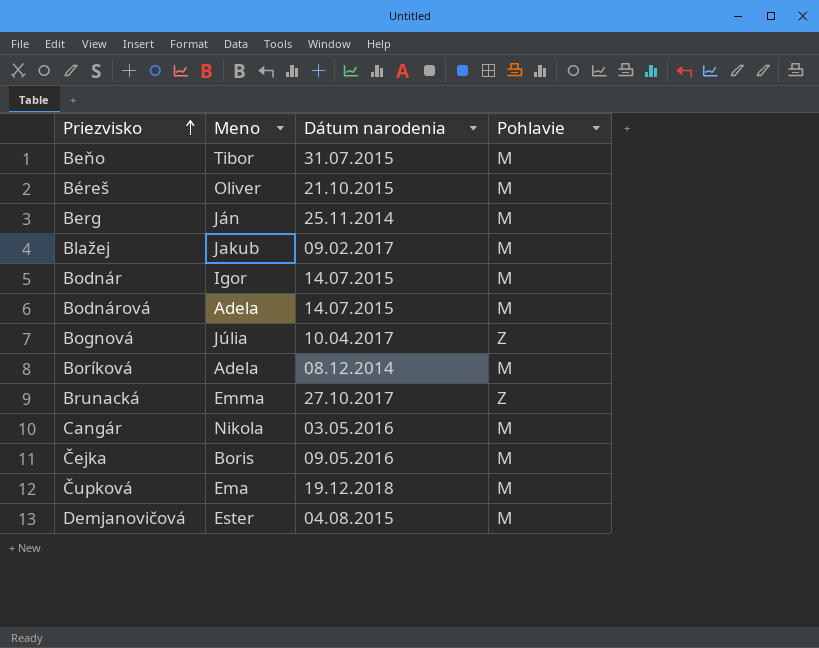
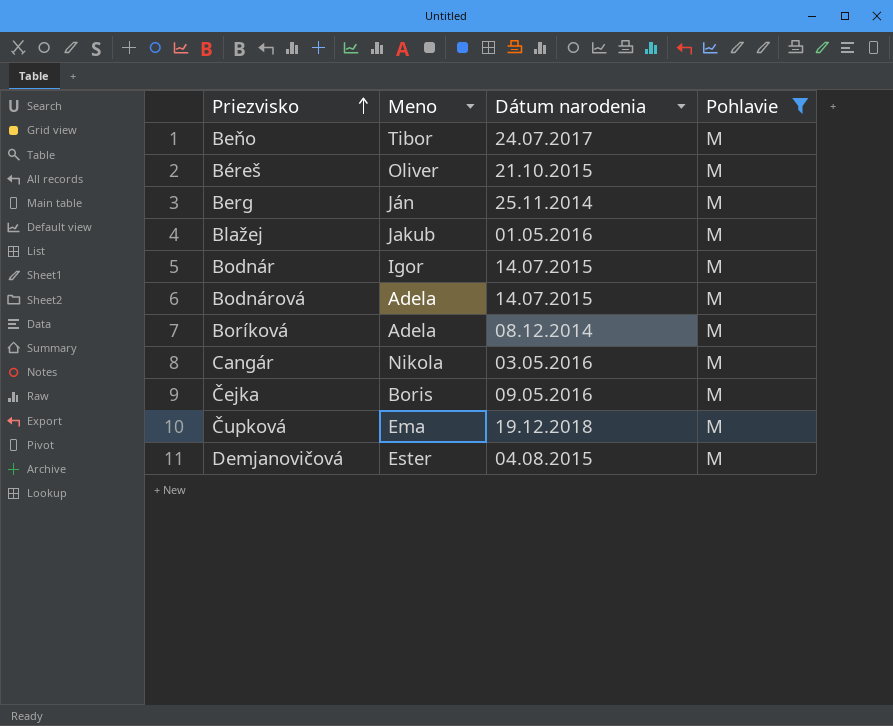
filter: none -> Pohlavie = M
Beňo | Dátum narodenia: 31.07.2015 -> 24.07.2017
Blažej | Dátum narodenia: 09.02.2017 -> 01.05.2016

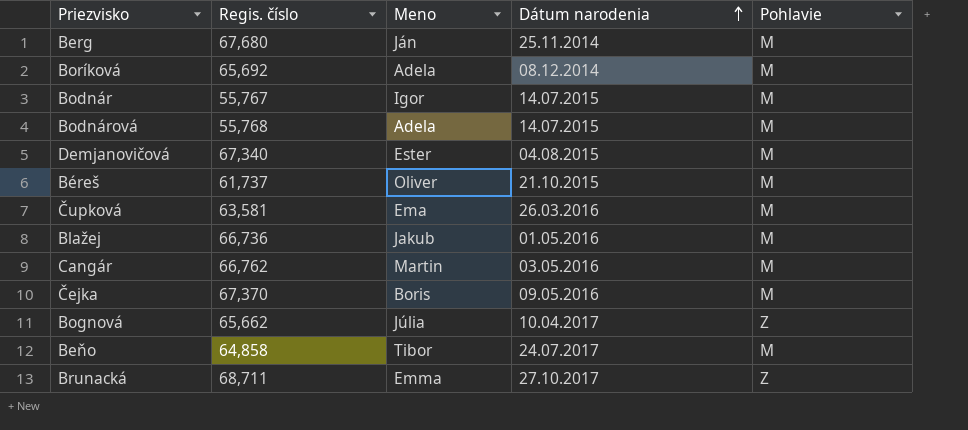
filter: Pohlavie = M -> none
row order: Priezvisko ascending -> Dátum narodenia ascending
column Regis. číslo | position: none -> 2
Čupková | Dátum narodenia: 19.12.2018 -> 26.03.2016
Cangár | Meno: Nikola -> Martin

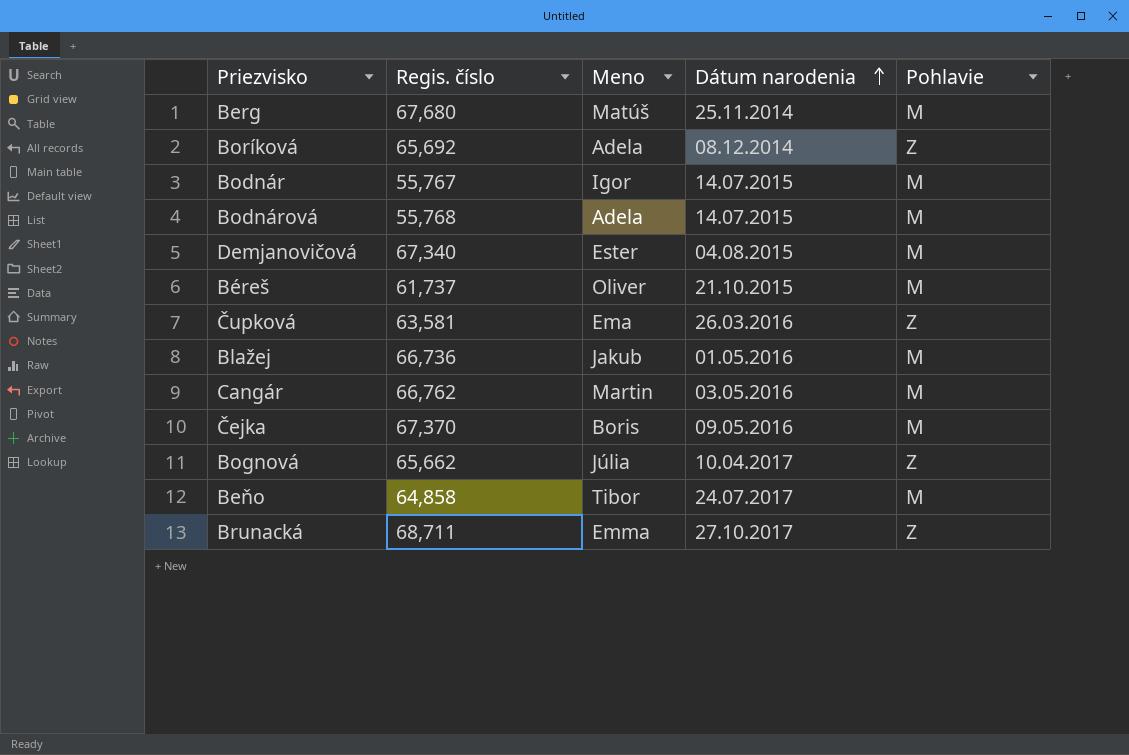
Berg | Meno: Ján -> Matúš
Boríková | Pohlavie: M -> Z
Čupková | Pohlavie: M -> Z

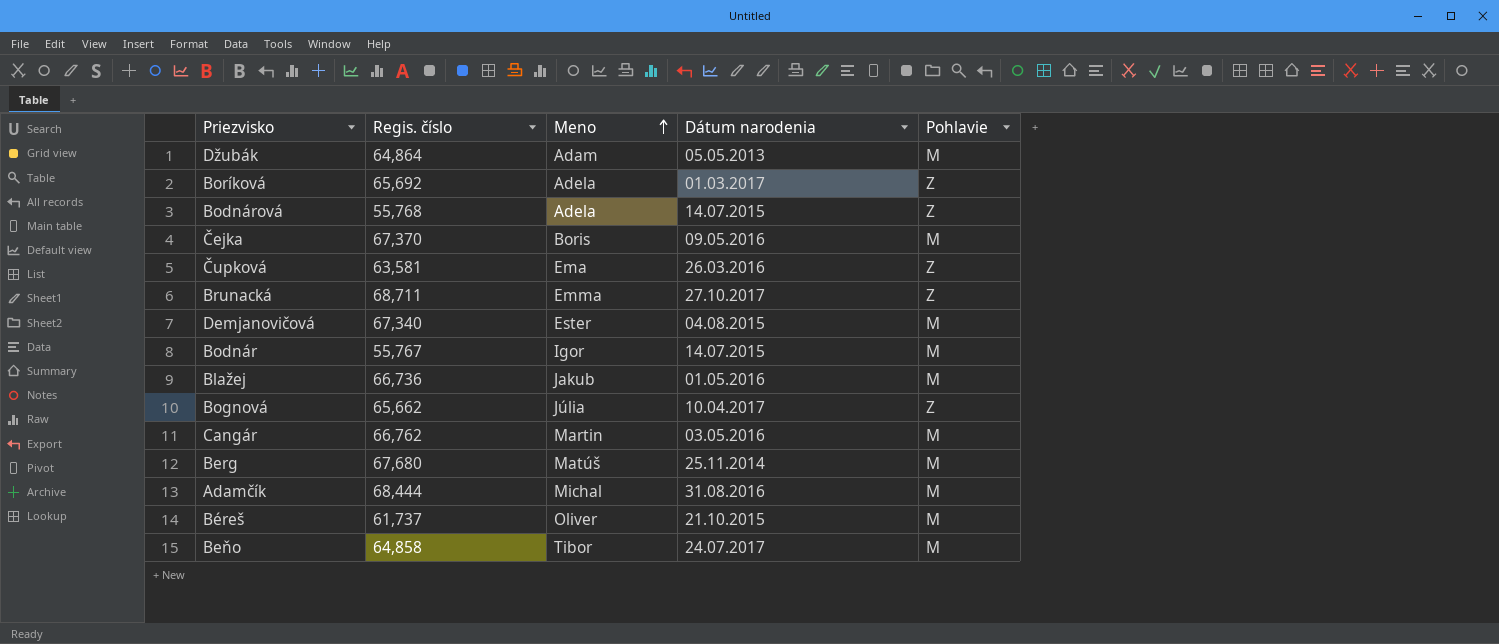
row order: Dátum narodenia ascending -> Meno ascending
row Džubák: none -> 64,864 | Adam | 05.05.2013 | M
Boríková | Dátum narodenia: 08.12.2014 -> 01.03.2017
Bodnárová | Pohlavie: M -> Z
row Adamčík: none -> 68,444 | Michal | 31.08.2016 | M

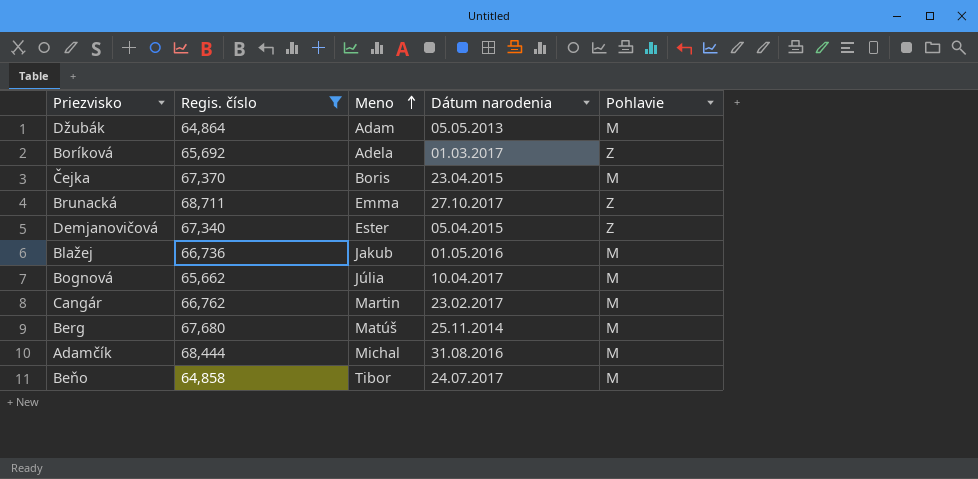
filter: none -> Regis. číslo >= 64,858
Čejka | Dátum narodenia: 09.05.2016 -> 23.04.2015
Demjanovičová | Dátum narodenia: 04.08.2015 -> 05.04.2015
Demjanovičová | Pohlavie: M -> Z
Bognová | Pohlavie: Z -> M
Cangár | Dátum narodenia: 03.05.2016 -> 23.02.2017

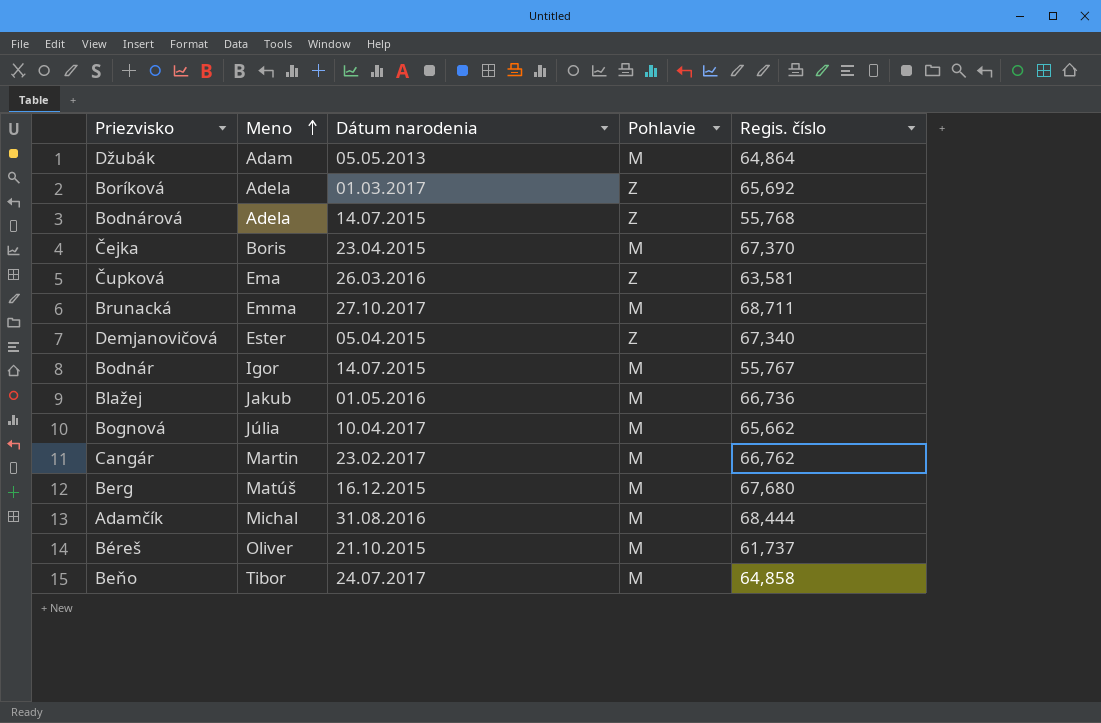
filter: Regis. číslo >= 64,858 -> none
column Regis. číslo | position: 2 -> 5
Brunacká | Pohlavie: Z -> M
Berg | Dátum narodenia: 25.11.2014 -> 16.12.2015

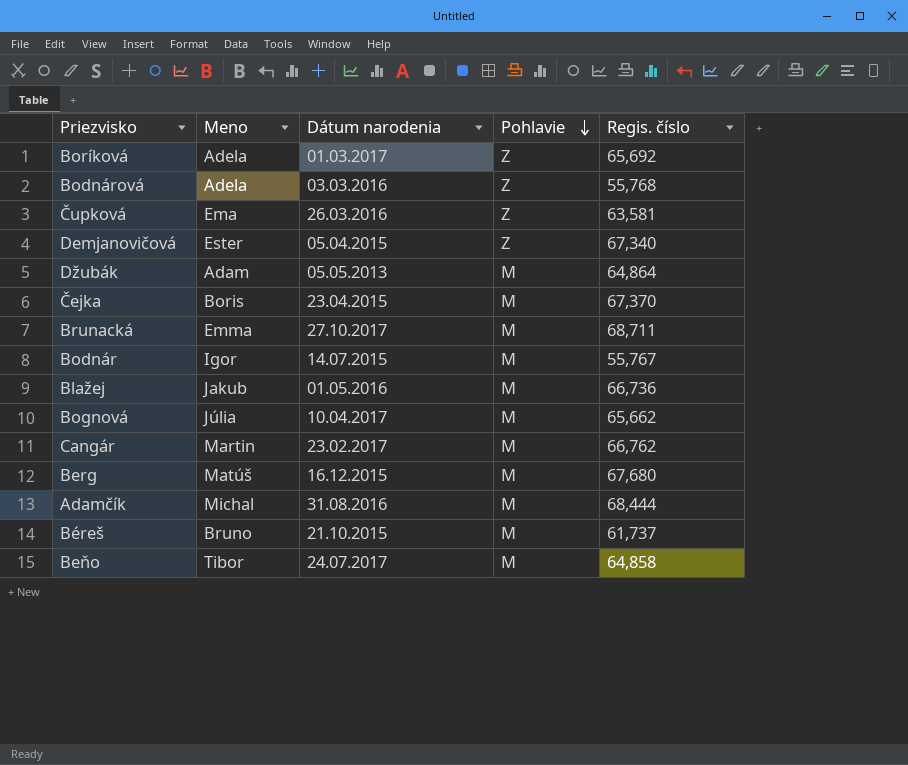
row order: Meno ascending -> Pohlavie descending
Bodnárová | Dátum narodenia: 14.07.2015 -> 03.03.2016
Béreš | Meno: Oliver -> Bruno

